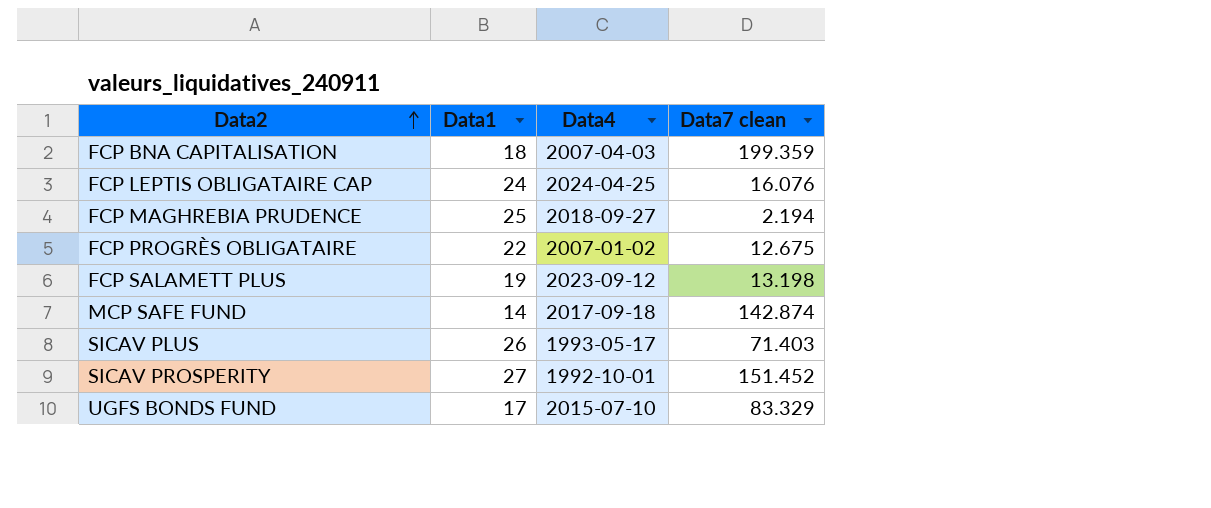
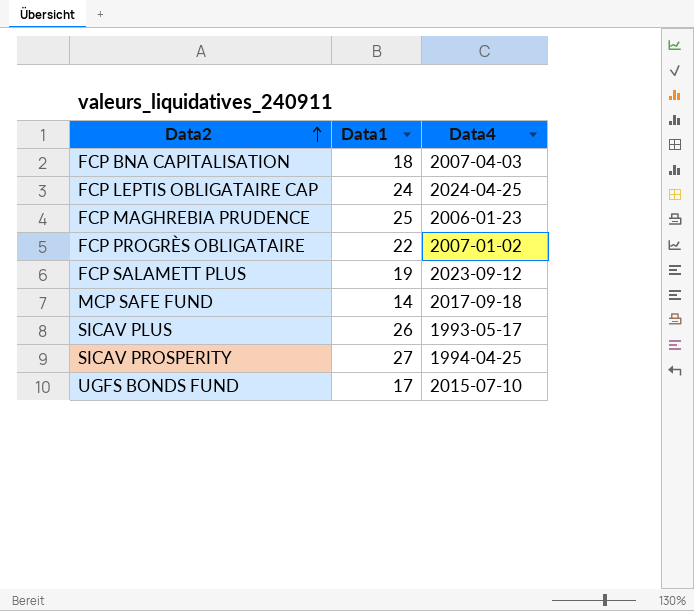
column Data7 clean | position: 4 -> none
FCP MAGHREBIA PRUDENCE | Data4: 2018-09-27 -> 2006-01-23
SICAV PROSPERITY | Data4: 1992-10-01 -> 1994-04-25

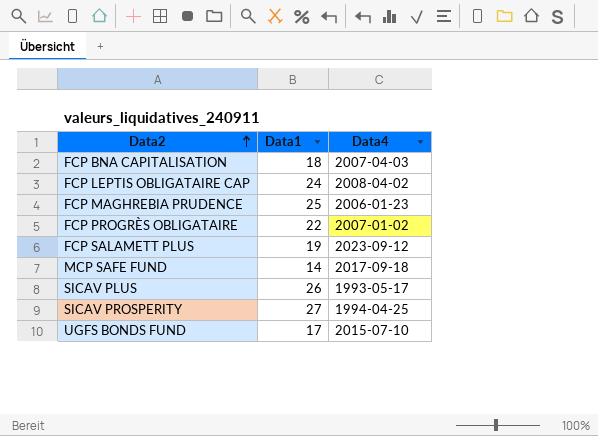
FCP LEPTIS OBLIGATAIRE CAP | Data4: 2024-04-25 -> 2008-04-02

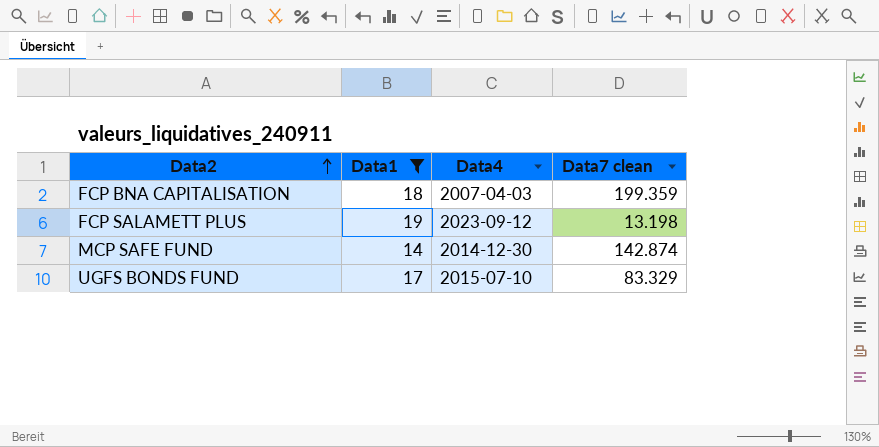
filter: none -> Data1 <= 19
column Data7 clean | position: none -> 4
MCP SAFE FUND | Data4: 2017-09-18 -> 2014-12-30

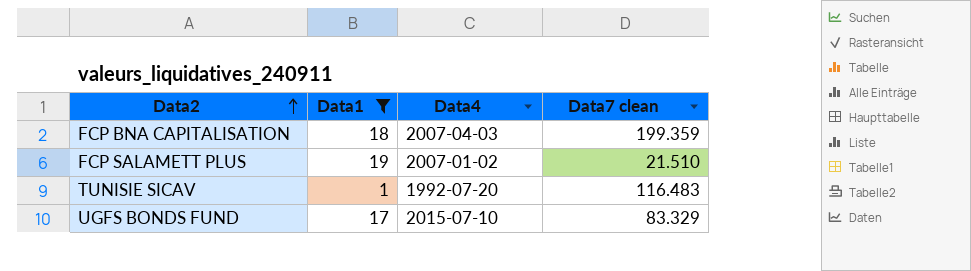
row MCP SAFE FUND: 14 | 2014-12-30 | 142.874 -> none
FCP SALAMETT PLUS | Data4: 2023-09-12 -> 2007-01-02
FCP SALAMETT PLUS | Data7 clean: 13.198 -> 21.510
row TUNISIE SICAV: none -> 1 | 1992-07-20 | 116.483

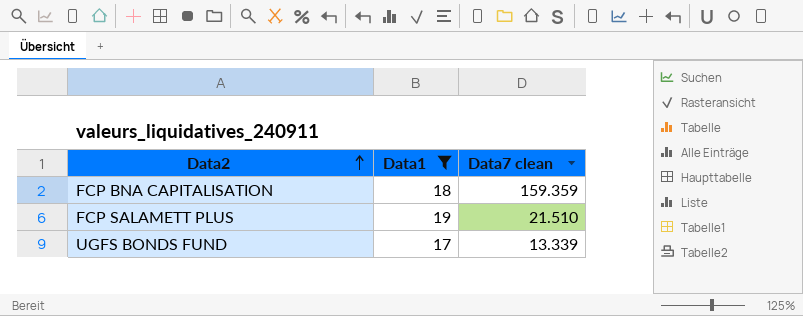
column Data4 | position: 3 -> none
row TUNISIE SICAV: 1 | 1992-07-20 | 116.483 -> none
FCP BNA CAPITALISATION | Data7 clean: 199.359 -> 159.359
UGFS BONDS FUND | Data7 clean: 83.329 -> 13.339

